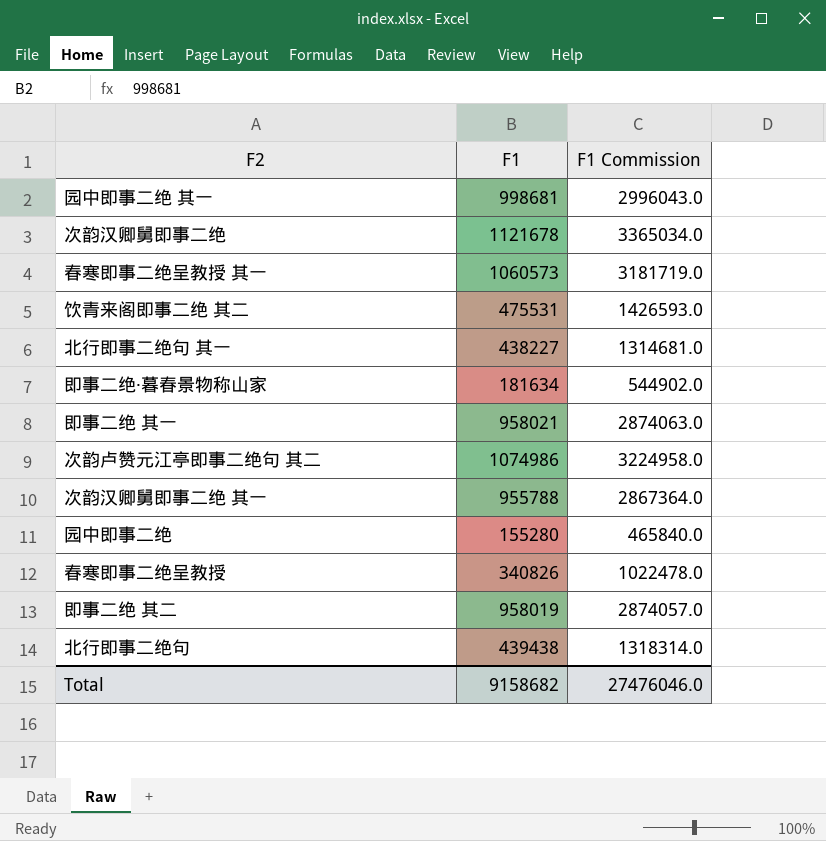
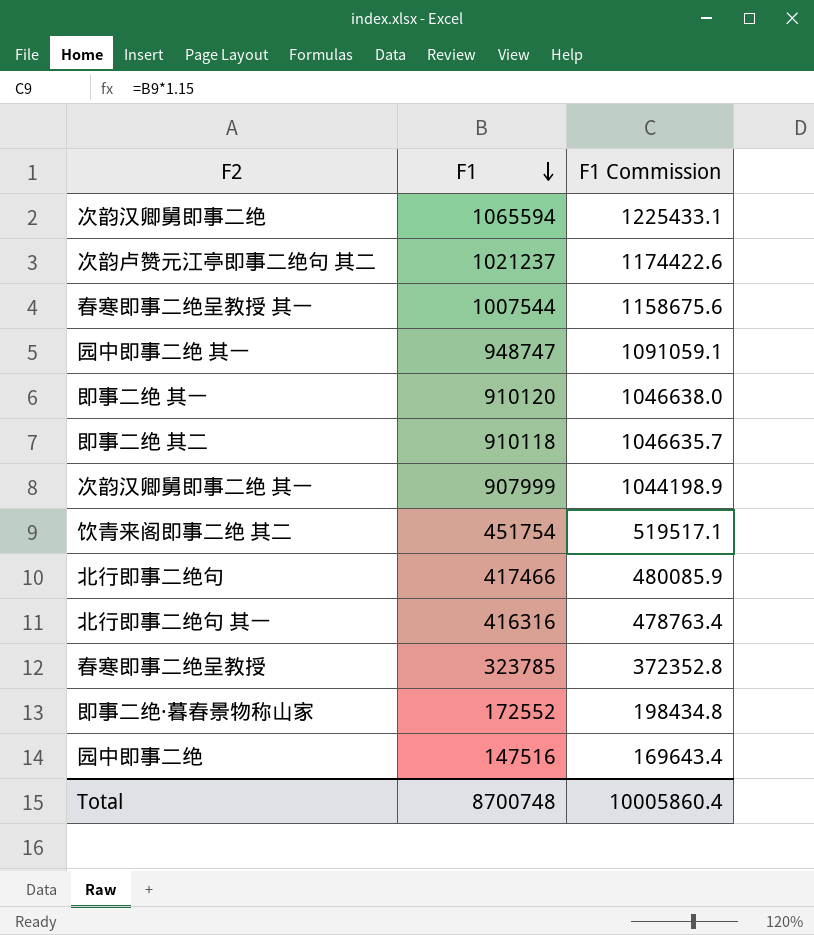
row order: none -> F1 descending
column F1 Commission | formula: [F1] * 3 -> [F1] * 1.15
次韵汉卿舅即事二绝 | F1: 1121678 -> 1065594
次韵卢赞元江亭即事二绝句 其二 | F1: 1074986 -> 1021237
春寒即事二绝呈教授 其一 | F1: 1060573 -> 1007544
园中即事二绝 其一 | F1: 998681 -> 948747
即事二绝 其一 | F1: 958021 -> 910120
即事二绝 其二 | F1: 958019 -> 910118
次韵汉卿舅即事二绝 其一 | F1: 955788 -> 907999
饮青来阁即事二绝 其二 | F1: 475531 -> 451754
北行即事二绝句 | F1: 439438 -> 417466
北行即事二绝句 其一 | F1: 438227 -> 416316
春寒即事二绝呈教授 | F1: 340826 -> 323785
即事二绝·暮春景物称山家 | F1: 181634 -> 172552
园中即事二绝 | F1: 155280 -> 147516
Total | F1: 9158682 -> 8700748
Total | F1 Commission: 27476046.0 -> 10005860.4

